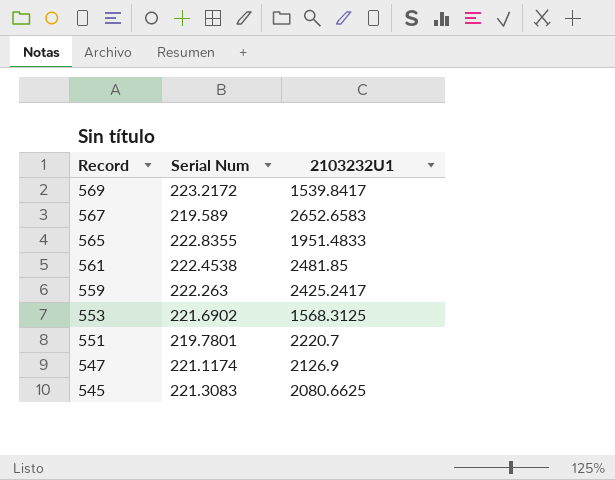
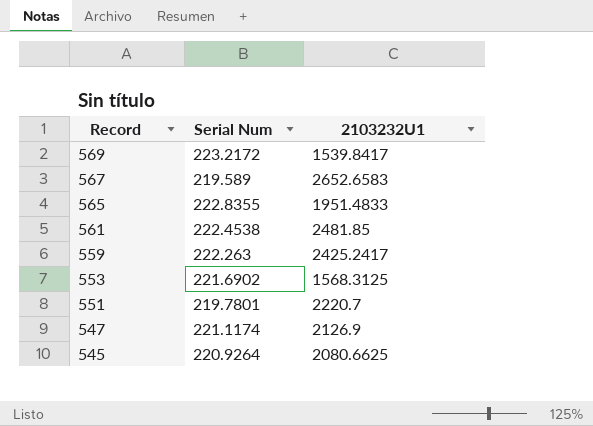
545 | Serial Num: 221.3083 -> 220.9264

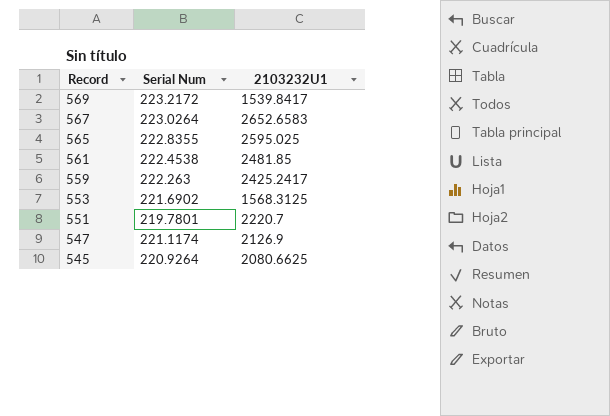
567 | Serial Num: 219.589 -> 223.0264
565 | 2103232U1: 1951.4833 -> 2595.025

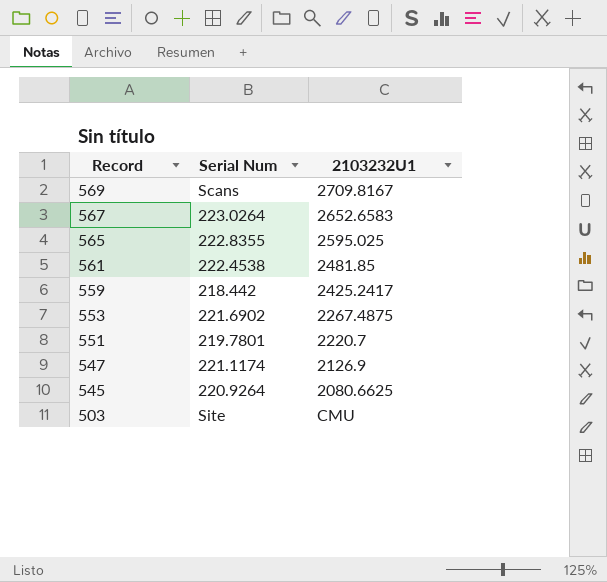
569 | Serial Num: 223.2172 -> Scans
569 | 2103232U1: 1539.8417 -> 2709.8167
559 | Serial Num: 222.263 -> 218.442
553 | 2103232U1: 1568.3125 -> 2267.4875
row 503: none -> Site | CMU

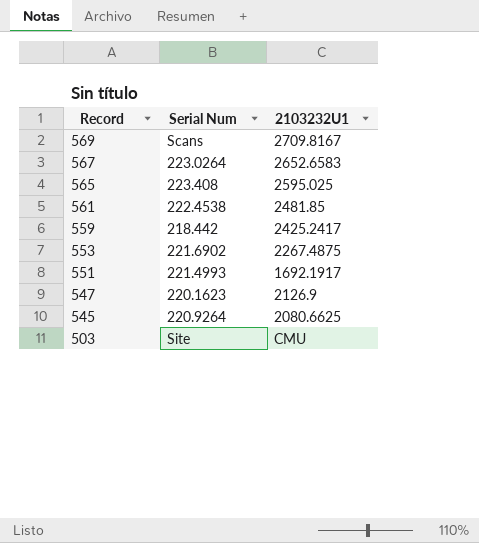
565 | Serial Num: 222.8355 -> 223.408
551 | Serial Num: 219.7801 -> 221.4993
551 | 2103232U1: 2220.7 -> 1692.1917
547 | Serial Num: 221.1174 -> 220.1623

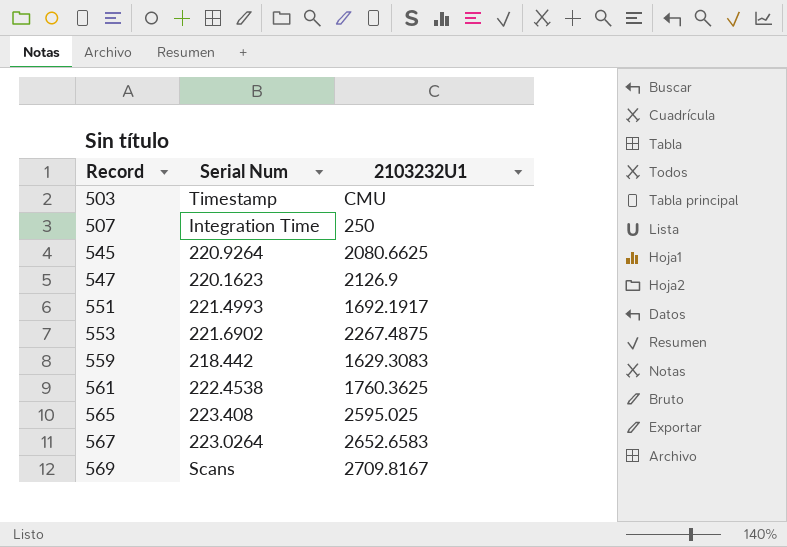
row order: Record descending -> Record ascending
503 | Serial Num: Site -> Timestamp
row 507: none -> Integration Time | 250
559 | 2103232U1: 2425.2417 -> 1629.3083
561 | 2103232U1: 2481.85 -> 1760.3625

